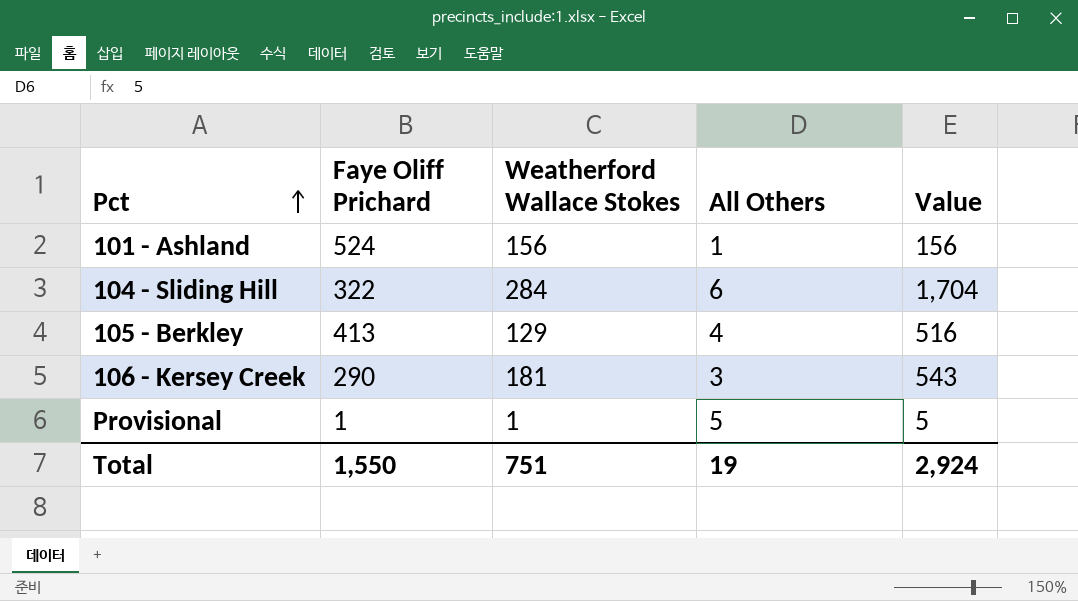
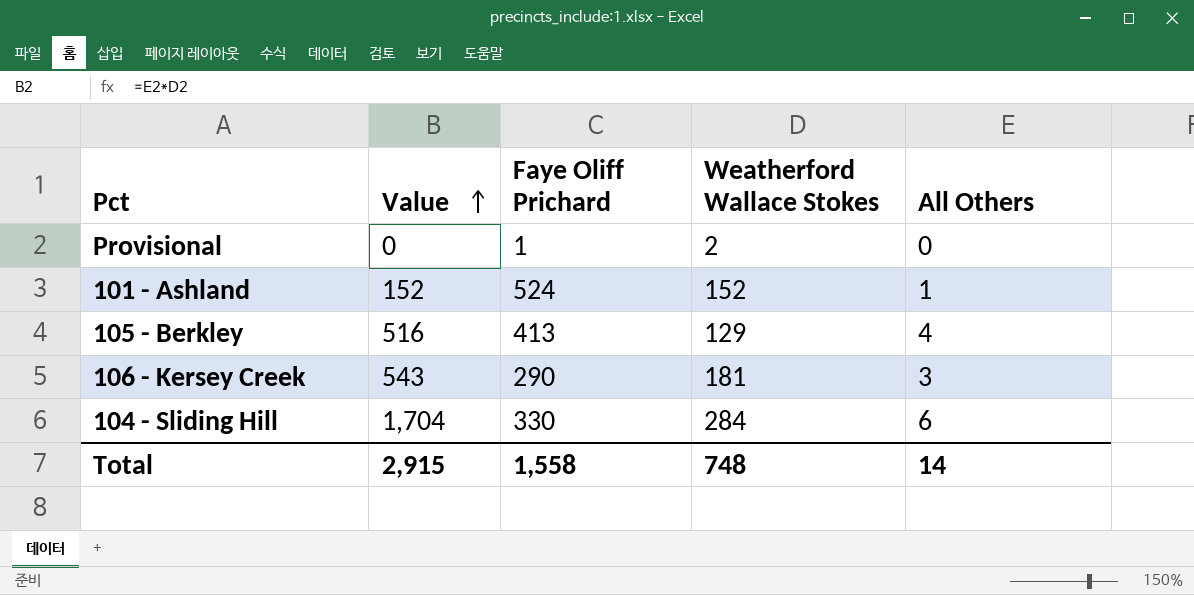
row order: Pct ascending -> Value ascending
column Value | position: 5 -> 2
Provisional | Value: 5 -> 0
Provisional | Weatherford Wallace Stokes: 1 -> 2
Provisional | All Others: 5 -> 0
101 - Ashland | Value: 156 -> 152
101 - Ashland | Weatherford Wallace Stokes: 156 -> 152
104 - Sliding Hill | Faye Oliff Prichard: 322 -> 330
Total | Value: 2,924 -> 2,915
Total | Faye Oliff Prichard: 1,550 -> 1,558
Total | Weatherford Wallace Stokes: 751 -> 748
Total | All Others: 19 -> 14

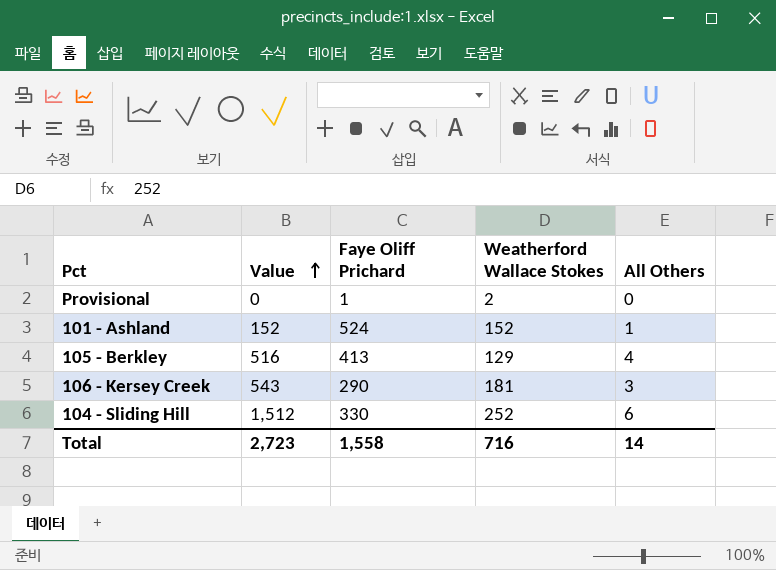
104 - Sliding Hill | Value: 1,704 -> 1,512
104 - Sliding Hill | Weatherford Wallace Stokes: 284 -> 252
Total | Value: 2,915 -> 2,723
Total | Weatherford Wallace Stokes: 748 -> 716

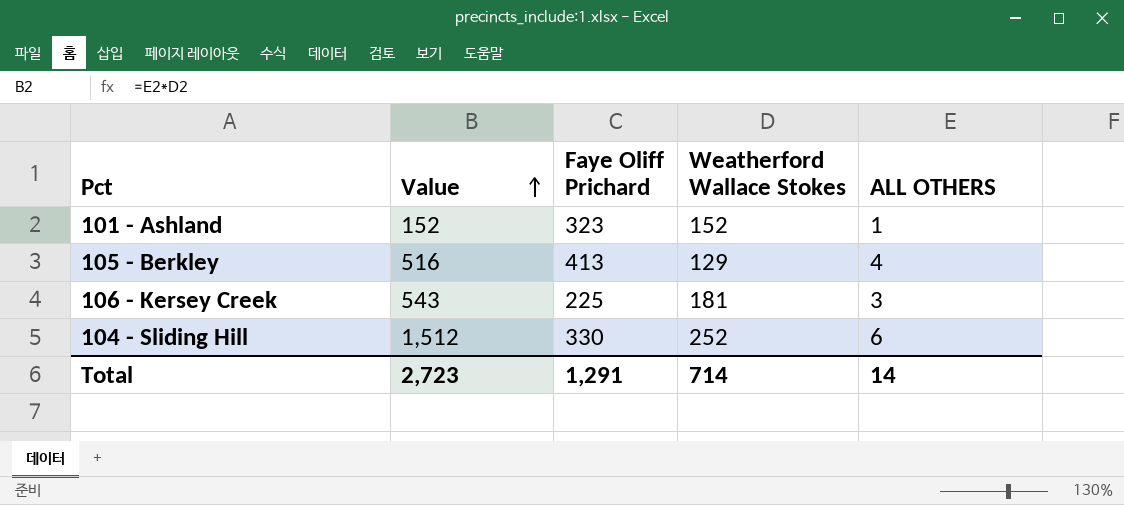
column name: All Others -> ALL OTHERS
row Provisional: 0 | 1 | 2 | 0 -> none
101 - Ashland | Faye Oliff Prichard: 524 -> 323
106 - Kersey Creek | Faye Oliff Prichard: 290 -> 225
Total | Faye Oliff Prichard: 1,558 -> 1,291
Total | Weatherford Wallace Stokes: 716 -> 714

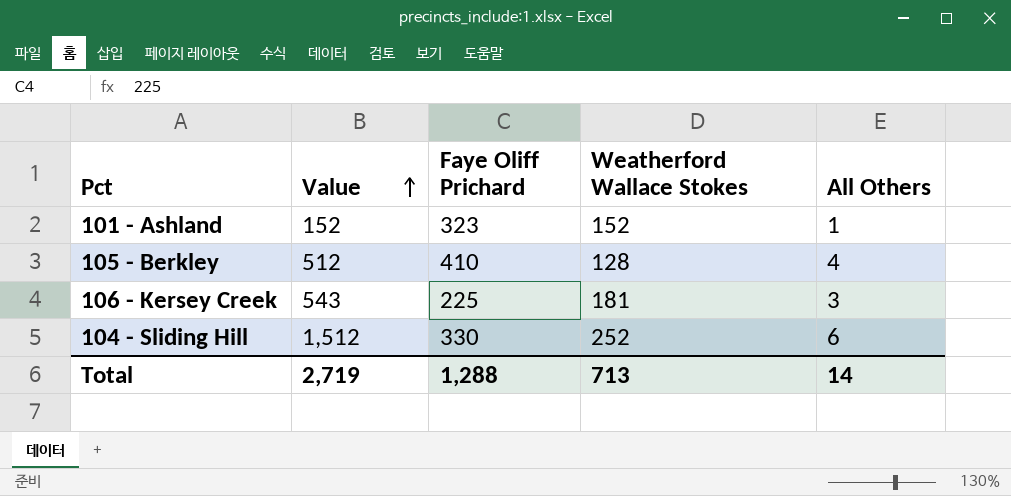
column name: ALL OTHERS -> All Others
105 - Berkley | Value: 516 -> 512
105 - Berkley | Faye Oliff Prichard: 413 -> 410
105 - Berkley | Weatherford Wallace Stokes: 129 -> 128
Total | Value: 2,723 -> 2,719
Total | Faye Oliff Prichard: 1,291 -> 1,288
Total | Weatherford Wallace Stokes: 714 -> 713

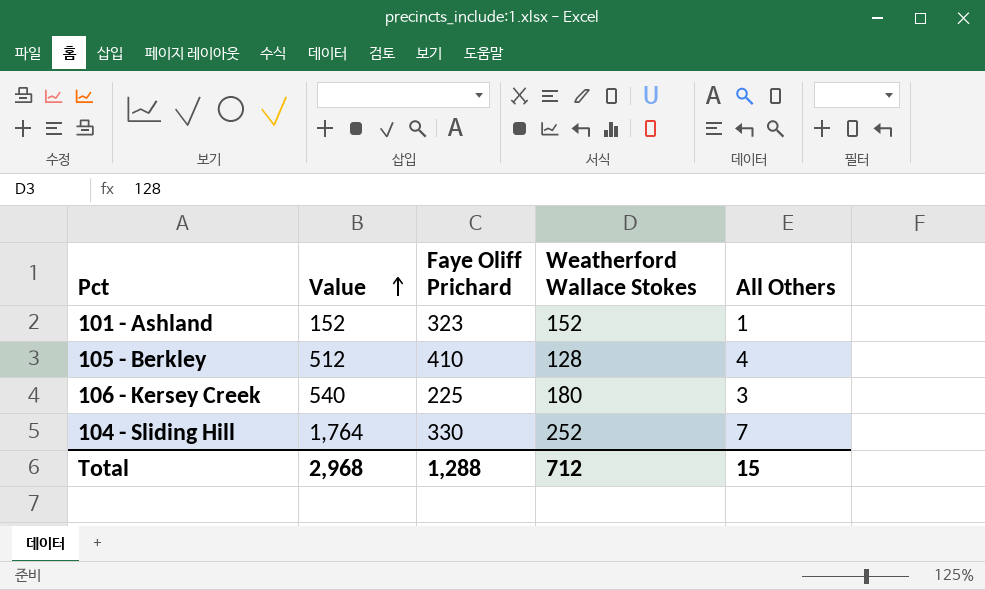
106 - Kersey Creek | Value: 543 -> 540
106 - Kersey Creek | Weatherford Wallace Stokes: 181 -> 180
104 - Sliding Hill | Value: 1,512 -> 1,764
104 - Sliding Hill | All Others: 6 -> 7
Total | Value: 2,719 -> 2,968
Total | Weatherford Wallace Stokes: 713 -> 712
Total | All Others: 14 -> 15

